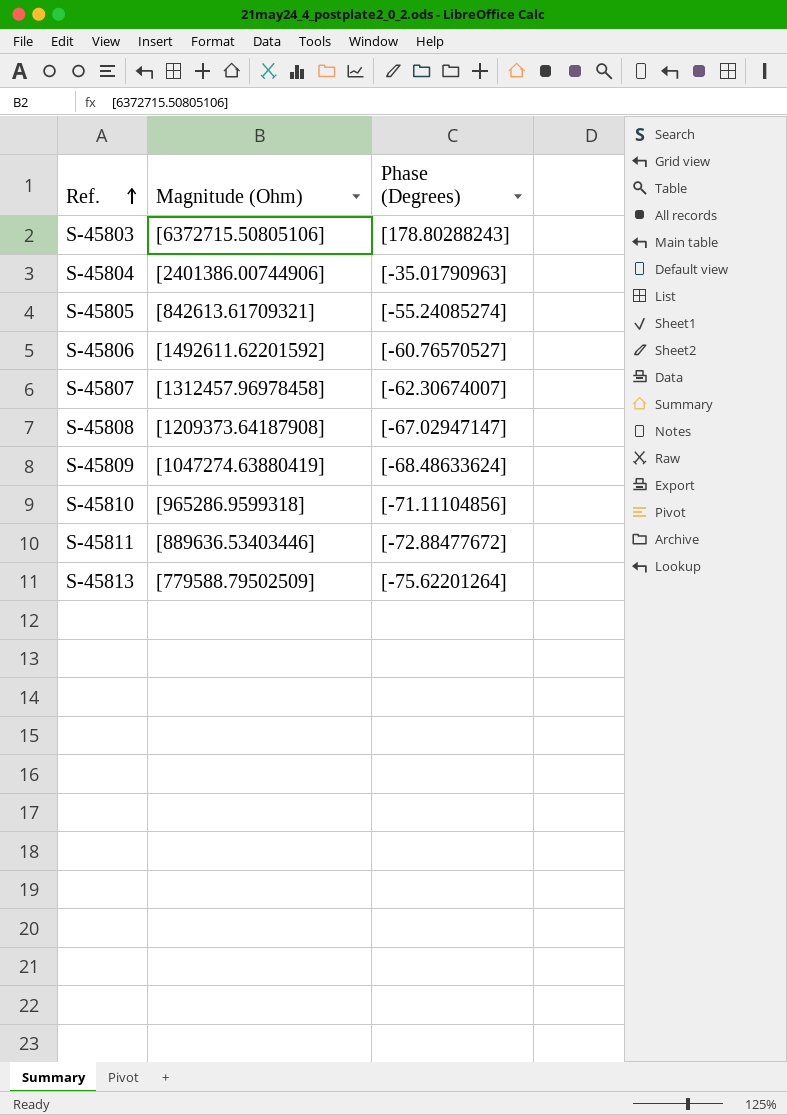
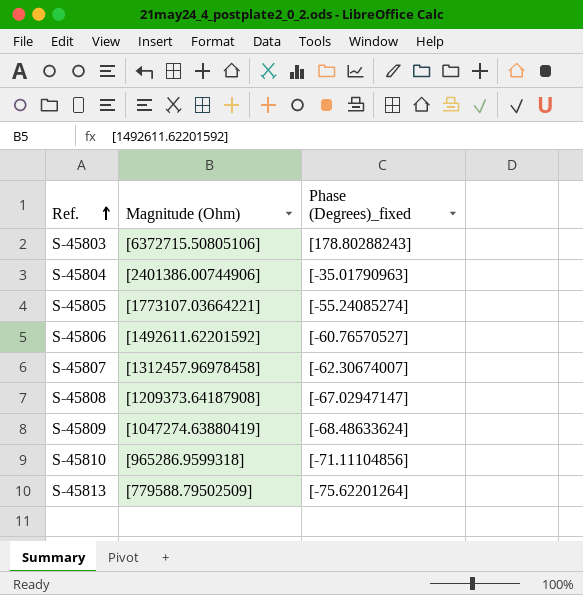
column name: Phase (Degrees) -> Phase (Degrees)_fixed
row S-45811: [889636.53403446] | [-72.88477672] -> none
S-45805 | Magnitude (Ohm): [842613.61709321] -> [1773107.03664221]

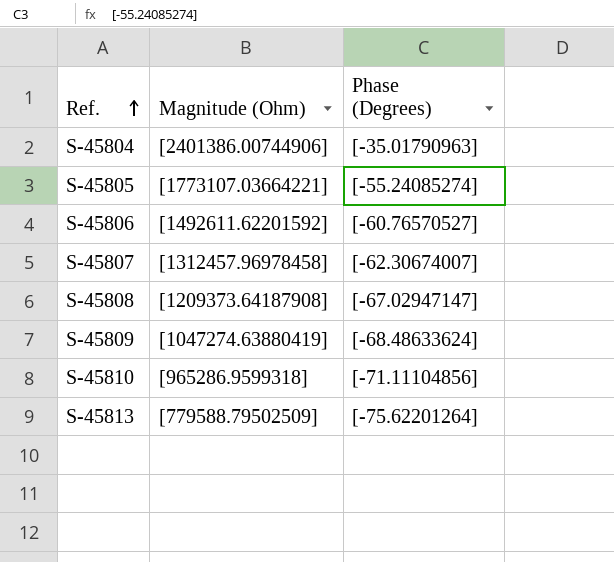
column name: Phase (Degrees)_fixed -> Phase (Degrees)
row S-45803: [6372715.50805106] | [178.80288243] -> none

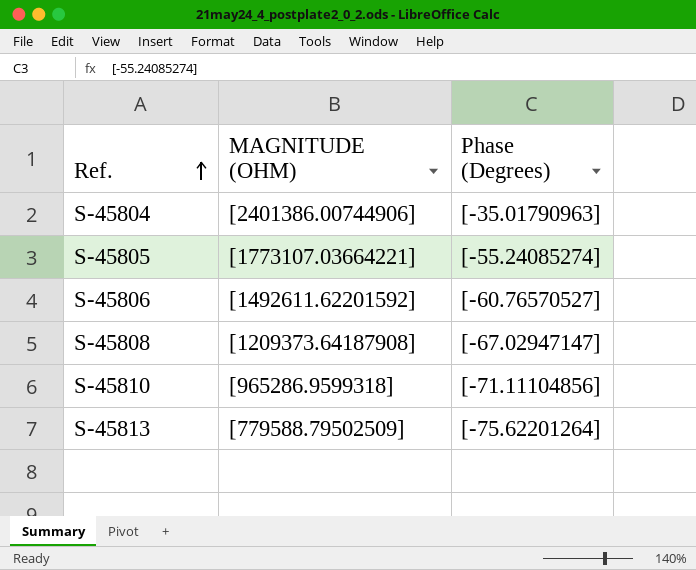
column name: Magnitude (Ohm) -> MAGNITUDE (OHM)
row S-45807: [1312457.96978458] | [-62.30674007] -> none
row S-45809: [1047274.63880419] | [-68.48633624] -> none

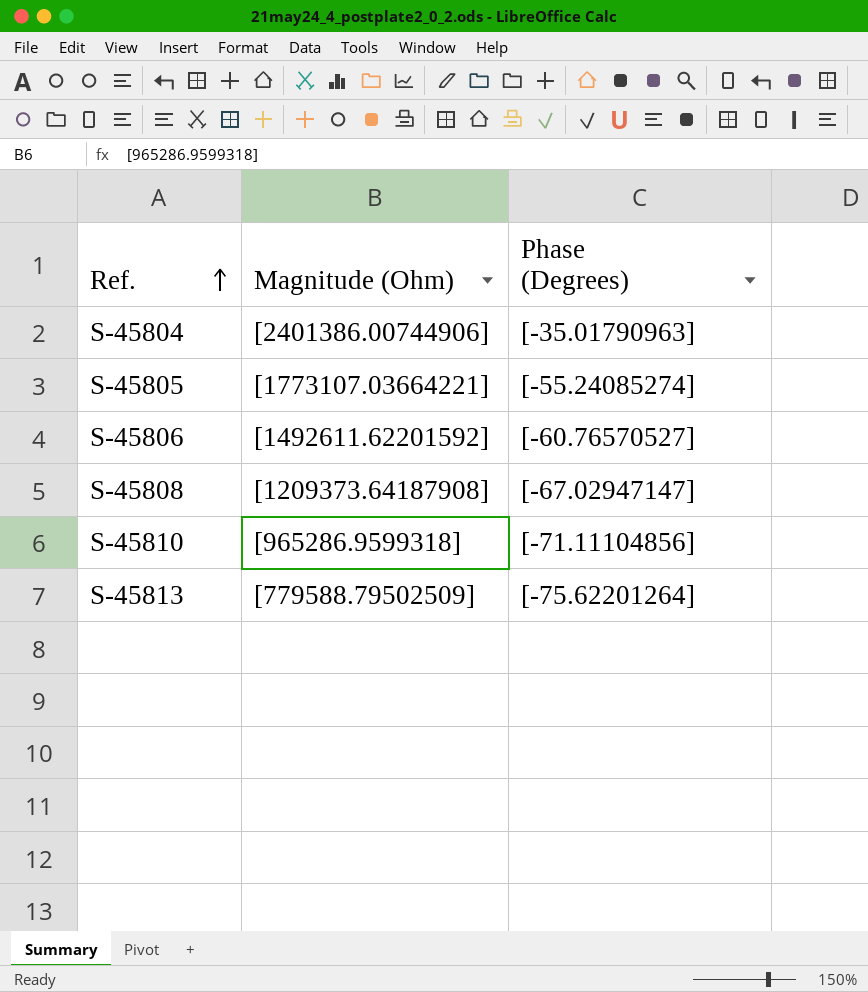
column name: MAGNITUDE (OHM) -> Magnitude (Ohm)

